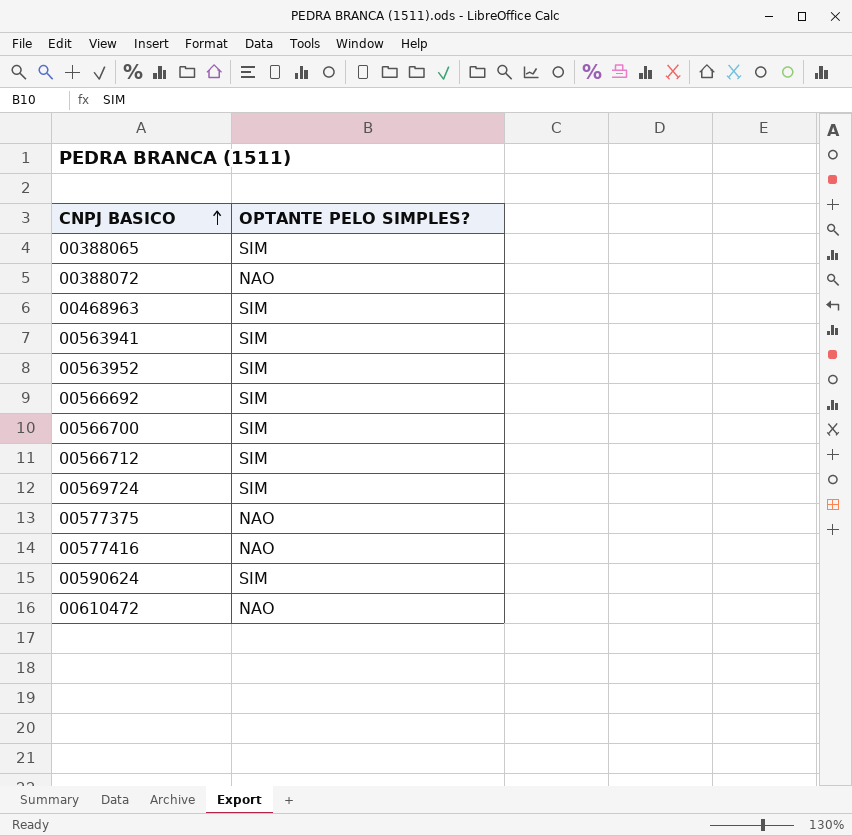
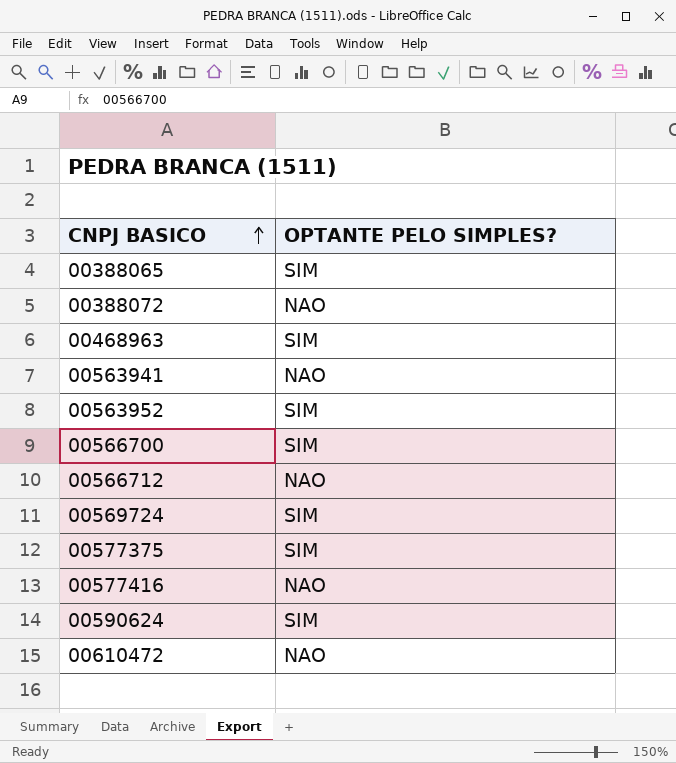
row 00566692: SIM -> none
00563941 | OPTANTE PELO SIMPLES?: SIM -> NAO
00566712 | OPTANTE PELO SIMPLES?: SIM -> NAO
00577375 | OPTANTE PELO SIMPLES?: NAO -> SIM

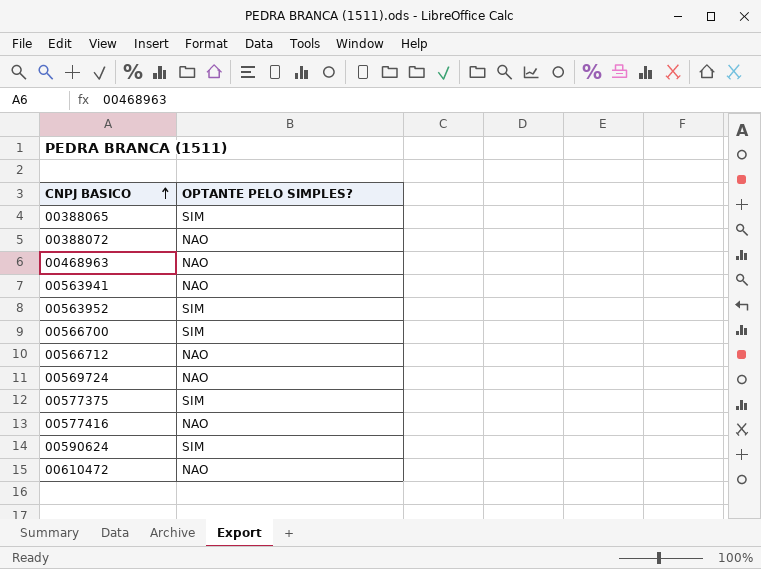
00468963 | OPTANTE PELO SIMPLES?: SIM -> NAO
00569724 | OPTANTE PELO SIMPLES?: SIM -> NAO

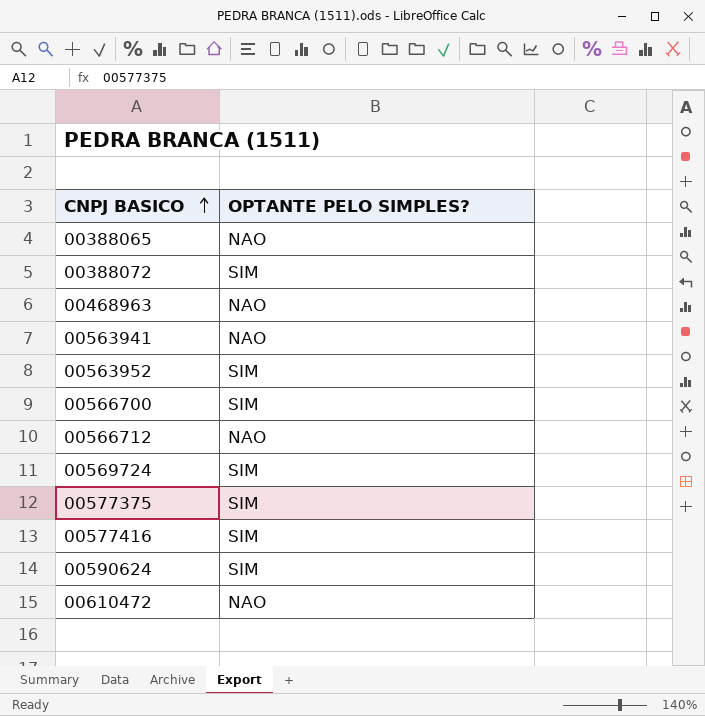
00388065 | OPTANTE PELO SIMPLES?: SIM -> NAO
00388072 | OPTANTE PELO SIMPLES?: NAO -> SIM
00569724 | OPTANTE PELO SIMPLES?: NAO -> SIM
00577416 | OPTANTE PELO SIMPLES?: NAO -> SIM

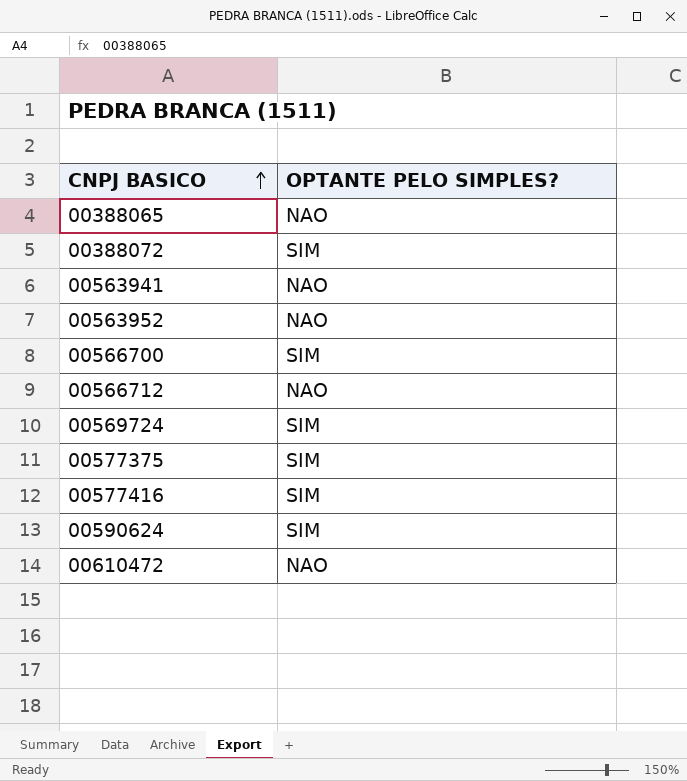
row 00468963: NAO -> none
00563952 | OPTANTE PELO SIMPLES?: SIM -> NAO

